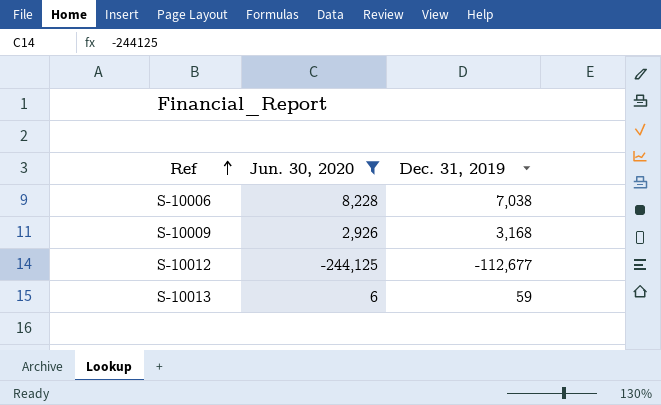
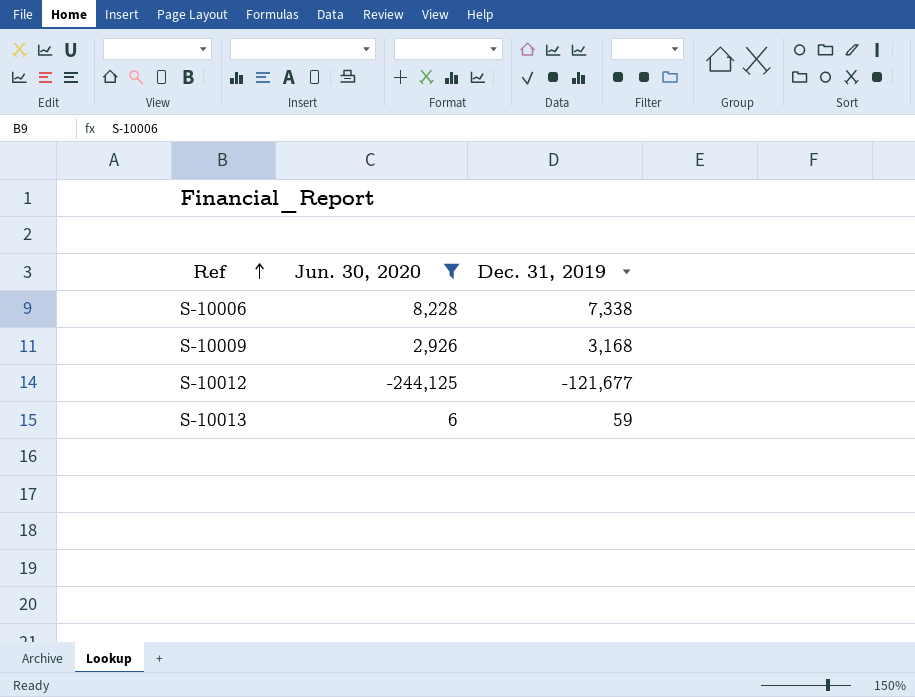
S-10006 | Dec. 31, 2019: 7,038 -> 7,338
S-10012 | Dec. 31, 2019: -112,677 -> -121,677

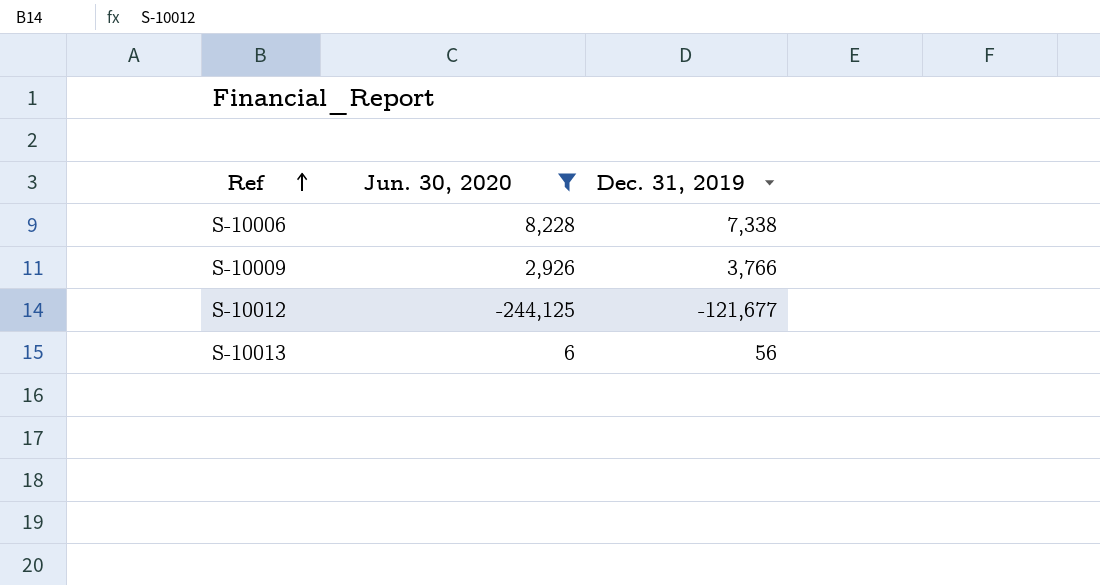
S-10009 | Dec. 31, 2019: 3,168 -> 3,766
S-10013 | Dec. 31, 2019: 59 -> 56

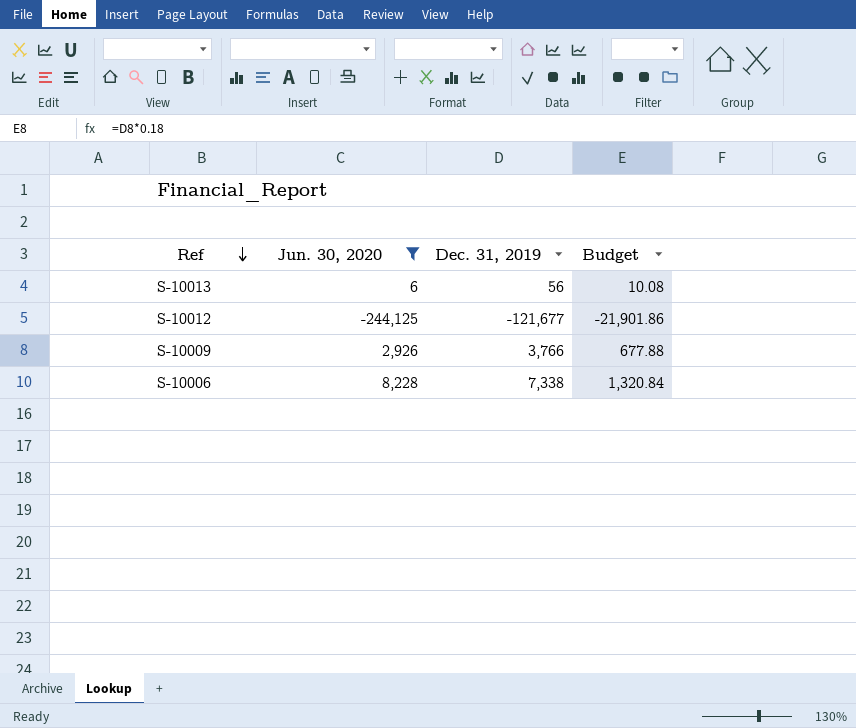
row order: Ref ascending -> Ref descending
column Budget | formula: none -> [Dec. 31, 2019] * 0.18

